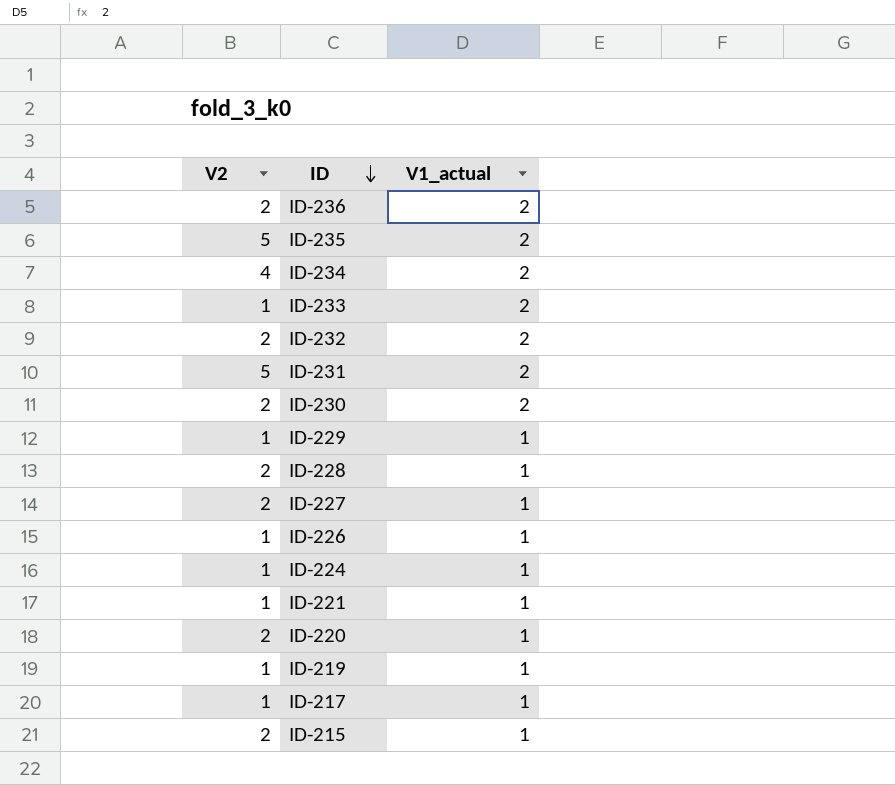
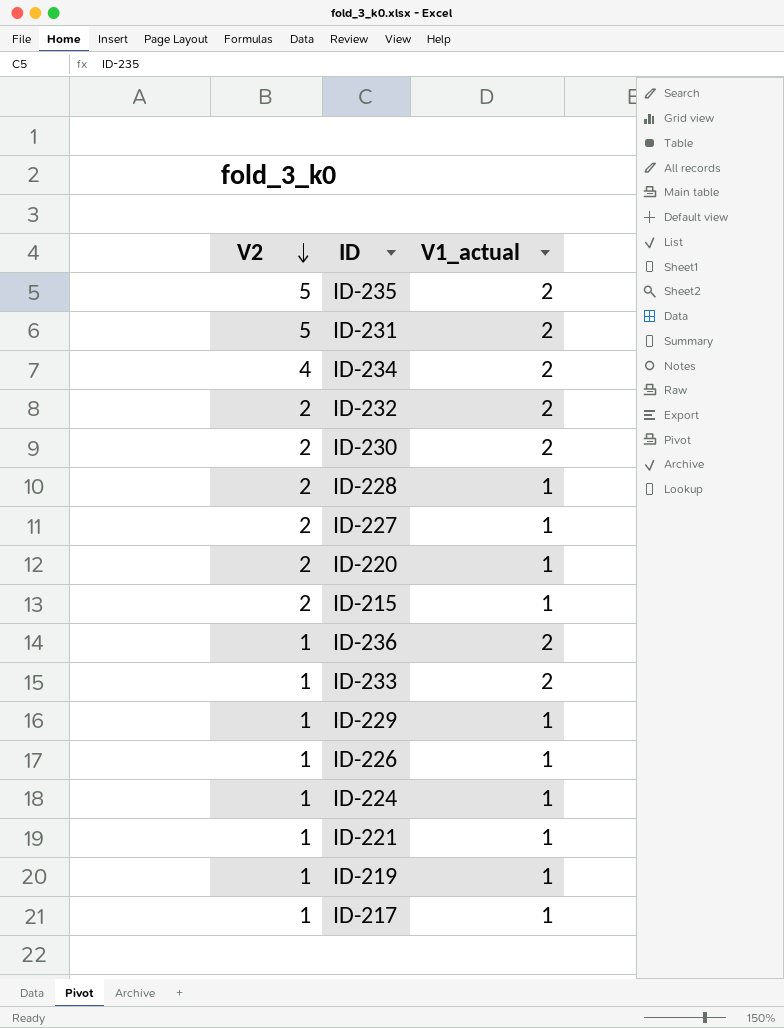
row order: ID descending -> V2 descending
ID-236 | V2: 2 -> 1

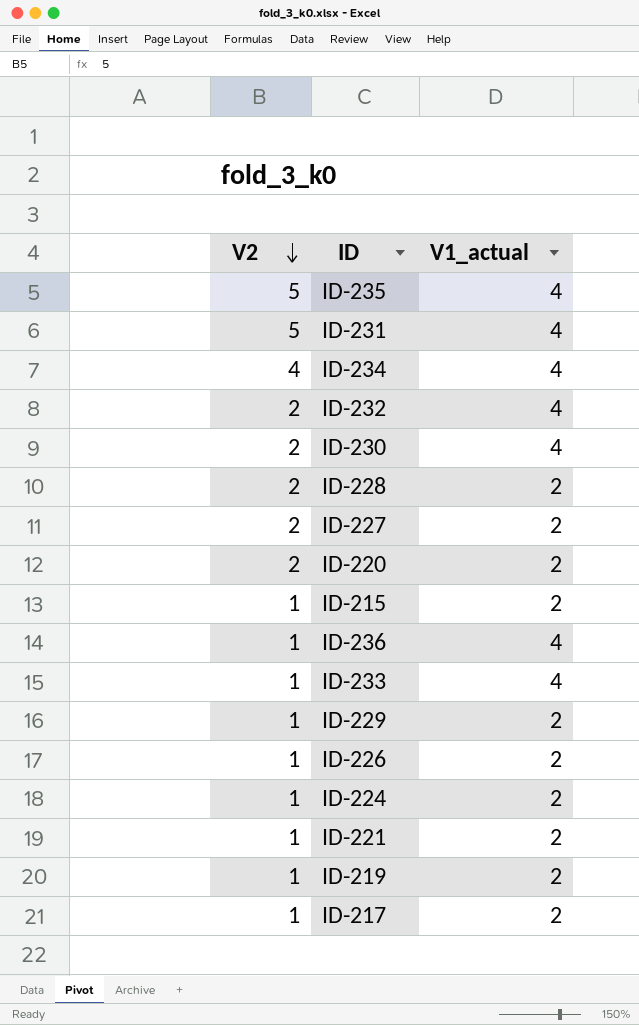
ID-235 | V1_actual: 2 -> 4
ID-231 | V1_actual: 2 -> 4
ID-234 | V1_actual: 2 -> 4
ID-232 | V1_actual: 2 -> 4
ID-230 | V1_actual: 2 -> 4
ID-228 | V1_actual: 1 -> 2
ID-227 | V1_actual: 1 -> 2
ID-220 | V1_actual: 1 -> 2
ID-215 | V2: 2 -> 1
ID-215 | V1_actual: 1 -> 2
ID-236 | V1_actual: 2 -> 4
ID-233 | V1_actual: 2 -> 4
ID-229 | V1_actual: 1 -> 2
ID-226 | V1_actual: 1 -> 2
ID-224 | V1_actual: 1 -> 2
ID-221 | V1_actual: 1 -> 2
ID-219 | V1_actual: 1 -> 2
ID-217 | V1_actual: 1 -> 2

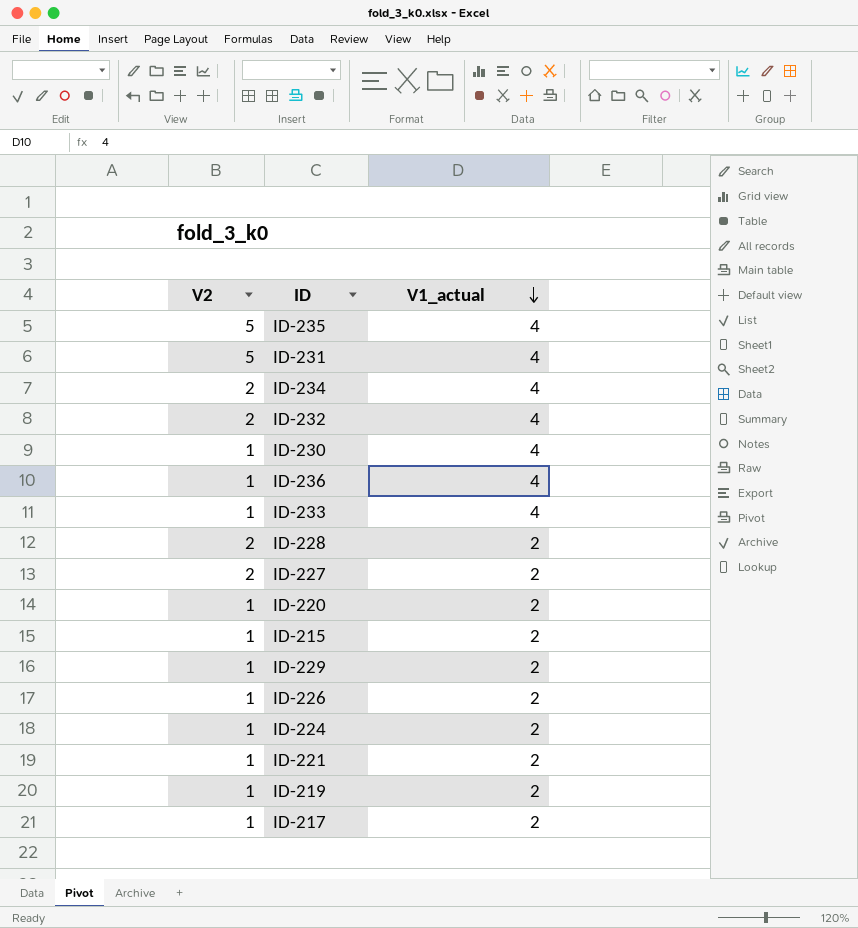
row order: V2 descending -> V1_actual descending
ID-234 | V2: 4 -> 2
ID-230 | V2: 2 -> 1
ID-220 | V2: 2 -> 1

